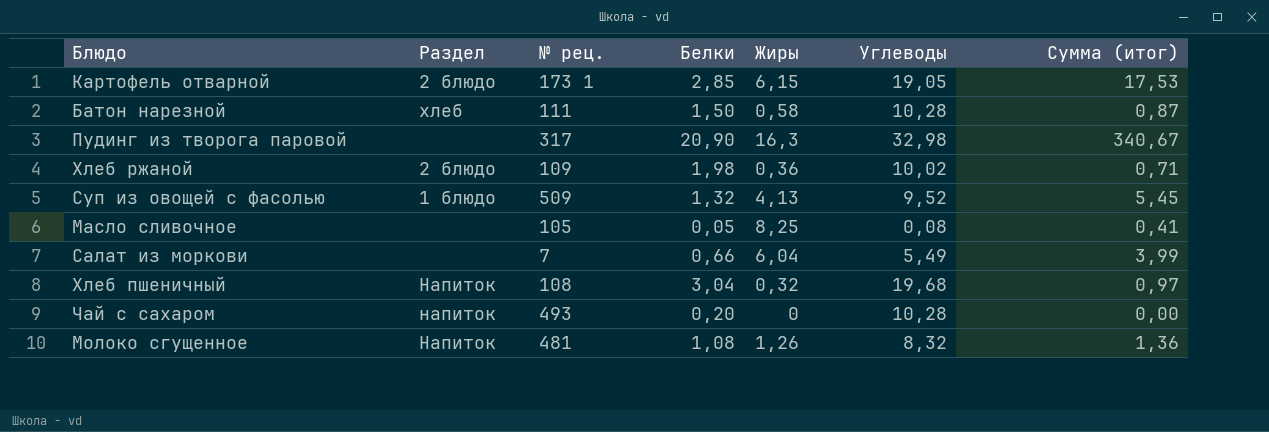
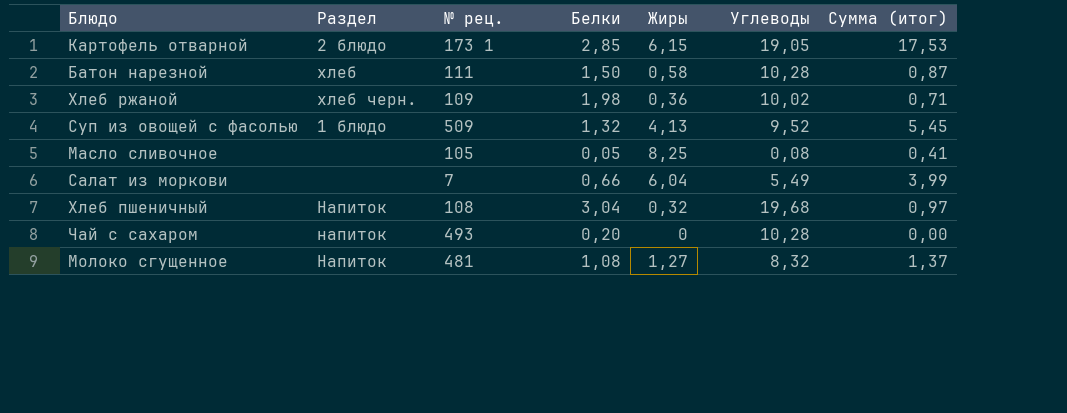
row Пудинг из творога паровой: none | 317 | 20,90 | 16,3 | 32,98 | 340,67 -> none
Хлеб ржаной | Раздел: 2 блюдо -> хлеб черн.
Молоко сгущенное | Жиры: 1,26 -> 1,27
Молоко сгущенное | Сумма (итог): 1,36 -> 1,37

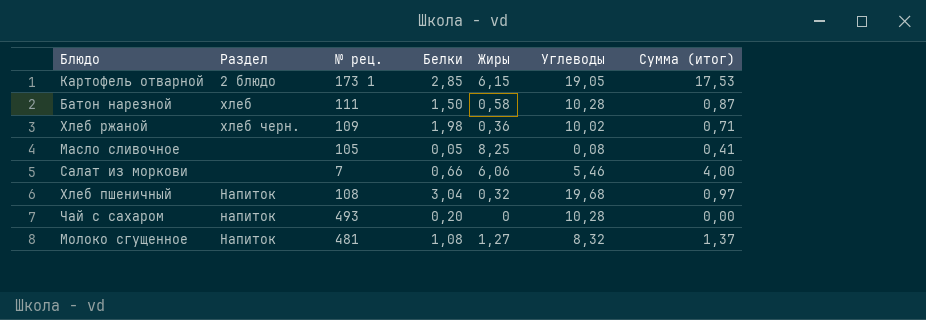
row Суп из овощей с фасолью: 1 блюдо | 509 | 1,32 | 4,13 | 9,52 | 5,45 -> none
Салат из моркови | Жиры: 6,04 -> 6,06
Салат из моркови | Углеводы: 5,49 -> 5,46
Салат из моркови | Сумма (итог): 3,99 -> 4,00

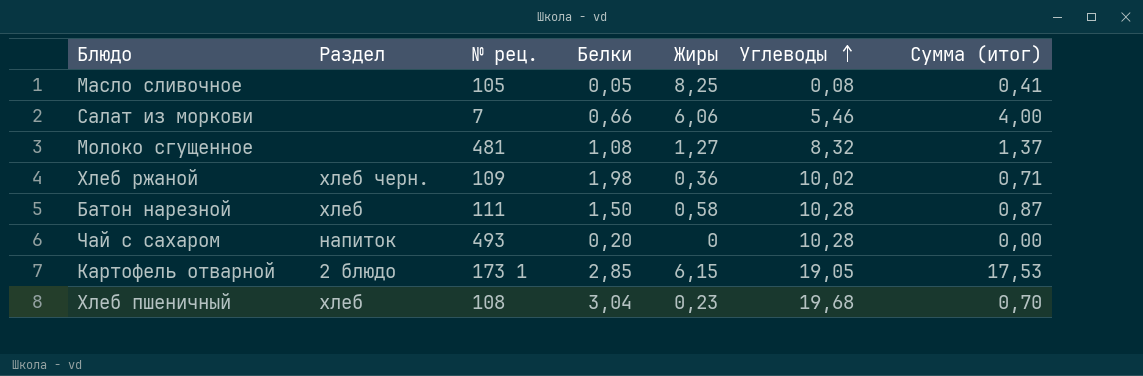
row order: none -> Углеводы ascending
Молоко сгущенное | Раздел: Напиток -> none
Хлеб пшеничный | Раздел: Напиток -> хлеб
Хлеб пшеничный | Жиры: 0,32 -> 0,23
Хлеб пшеничный | Сумма (итог): 0,97 -> 0,70

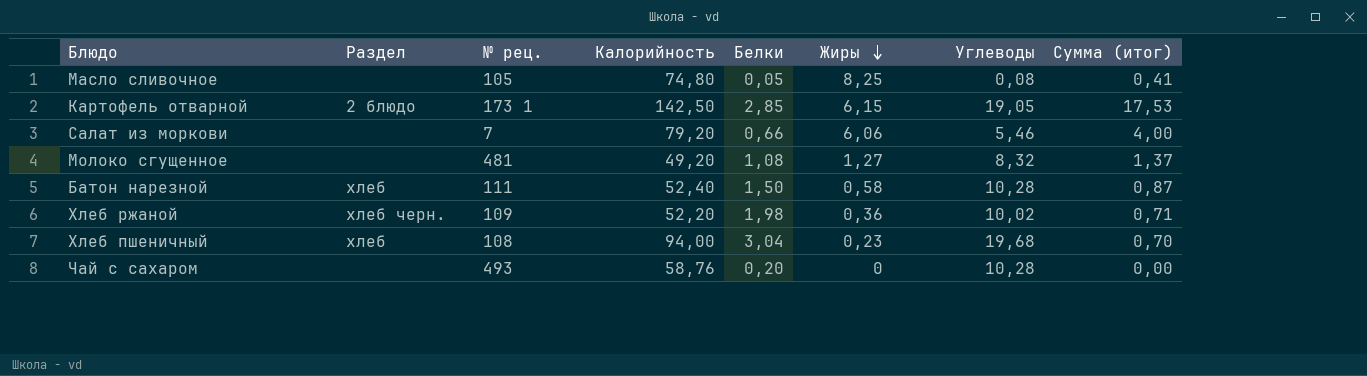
row order: Углеводы ascending -> Жиры descending
column Калорийность | position: none -> 4
Чай с сахаром | Раздел: напиток -> none

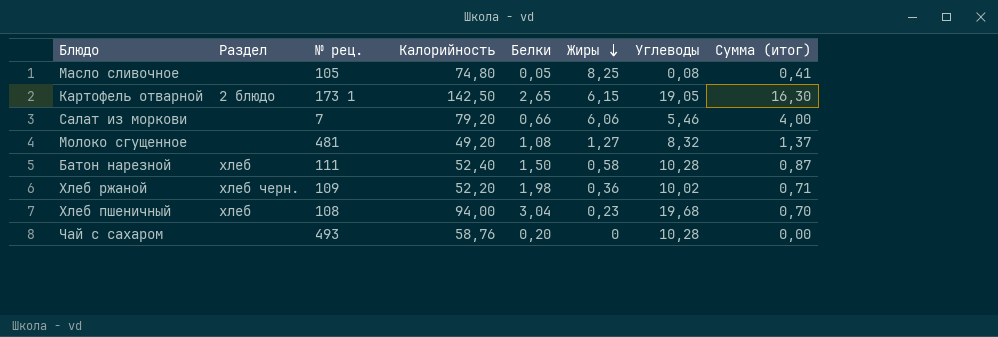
Картофель отварной | Белки: 2,85 -> 2,65
Картофель отварной | Сумма (итог): 17,53 -> 16,30

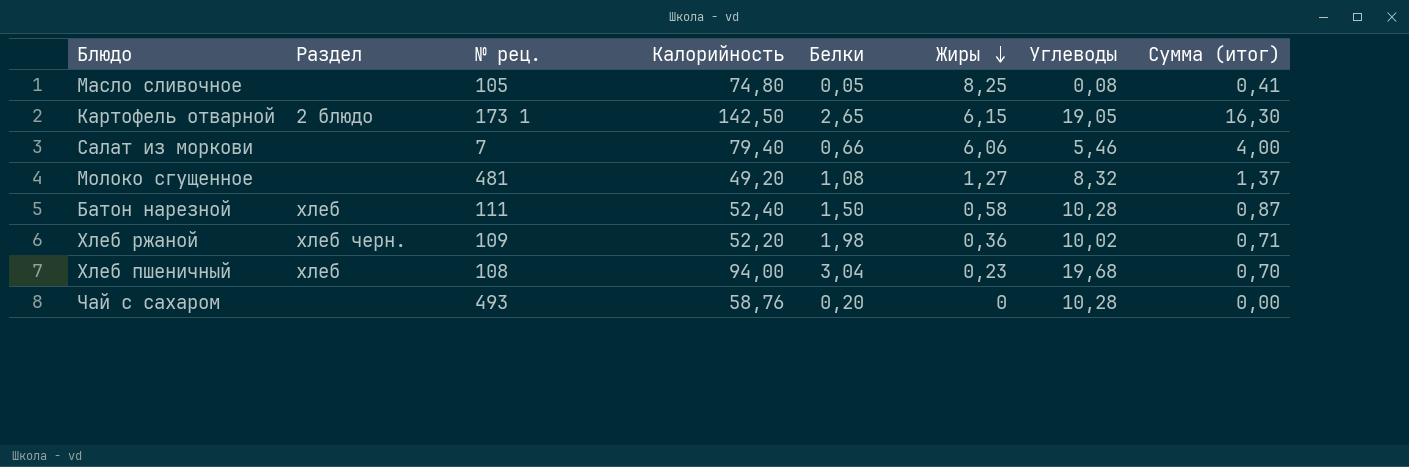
Салат из моркови | Калорийность: 79,20 -> 79,40

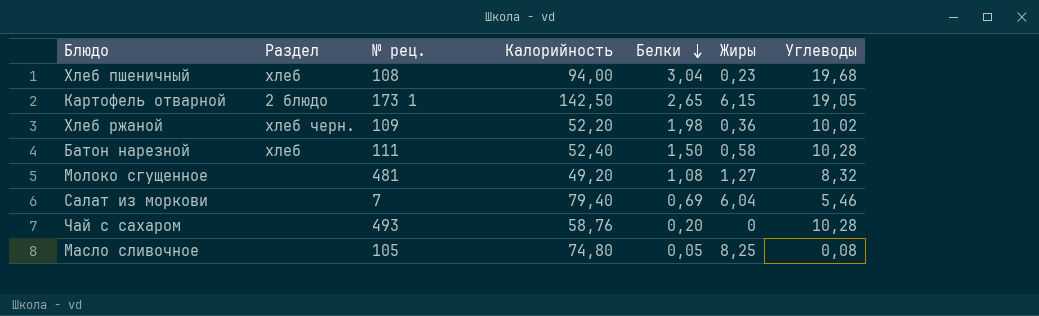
row order: Жиры descending -> Белки descending
column Сумма (итог) | formula: [Белки] * [Жиры] -> none
Салат из моркови | Белки: 0,66 -> 0,69
Салат из моркови | Жиры: 6,06 -> 6,04

